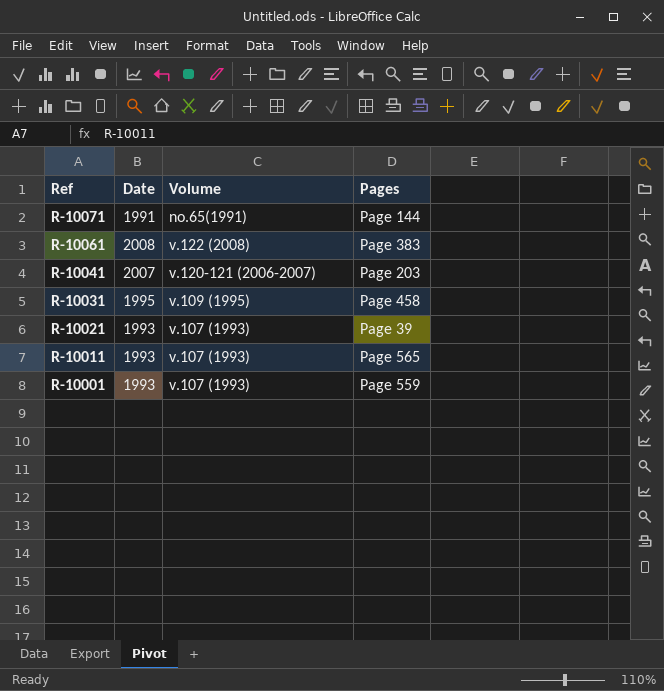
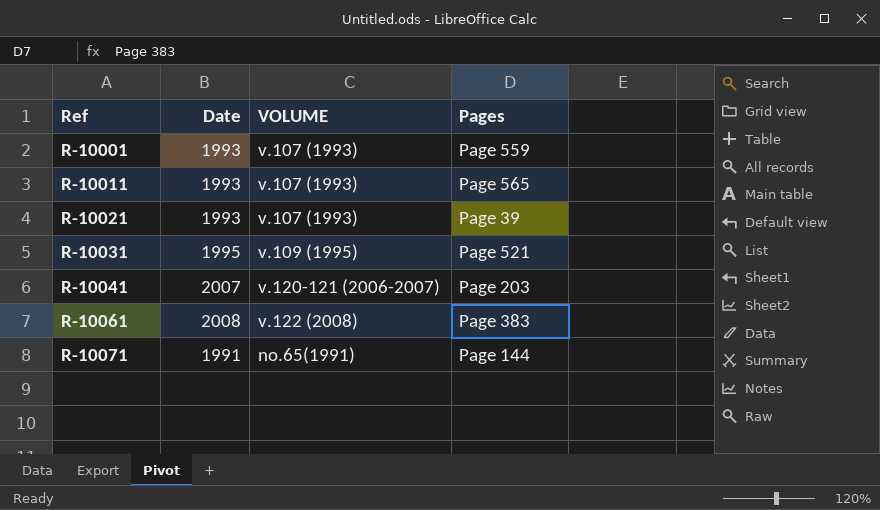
row order: Ref descending -> Ref ascending
column name: Volume -> VOLUME
R-10031 | Pages: Page 458 -> Page 521

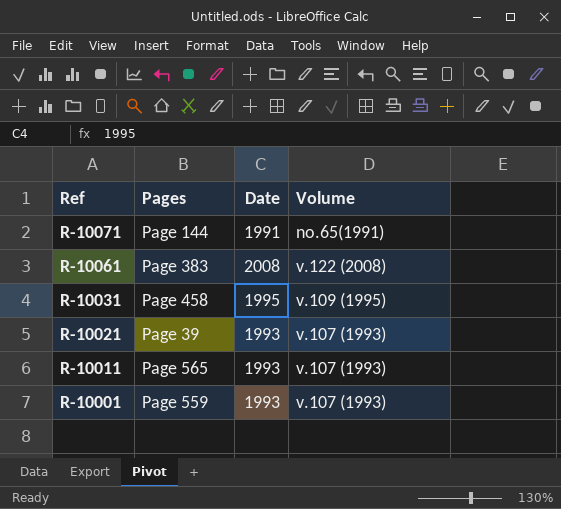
row order: Ref ascending -> Ref descending
column Pages | position: 4 -> 2
column name: VOLUME -> Volume
row R-10041: 2007 | v.120-121 (2006-2007) | Page 203 -> none
R-10031 | Pages: Page 521 -> Page 458

